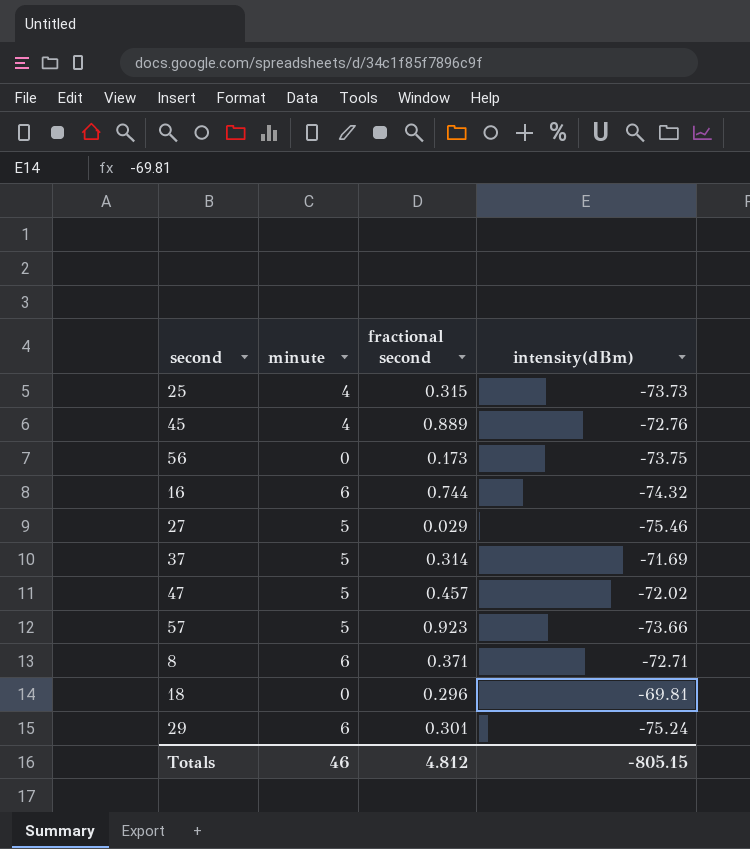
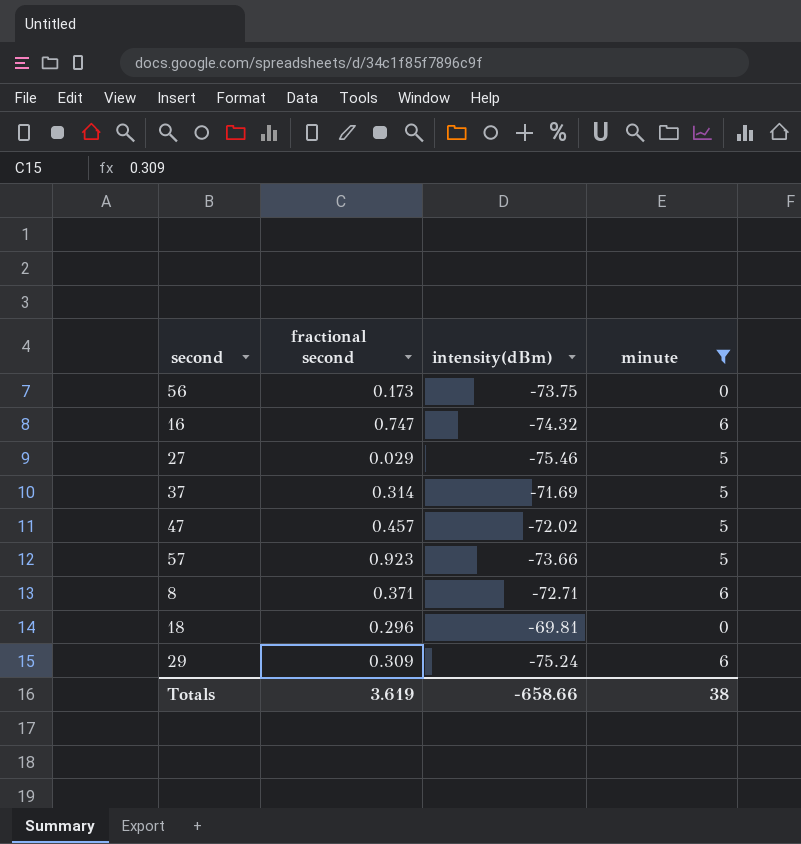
filter: none -> minute != 4
column minute | position: 2 -> 4
16 | fractional second: 0.744 -> 0.747
29 | fractional second: 0.301 -> 0.309
Totals | fractional second: 4.812 -> 3.619
Totals | intensity(dBm): -805.15 -> -658.66
Totals | minute: 46 -> 38

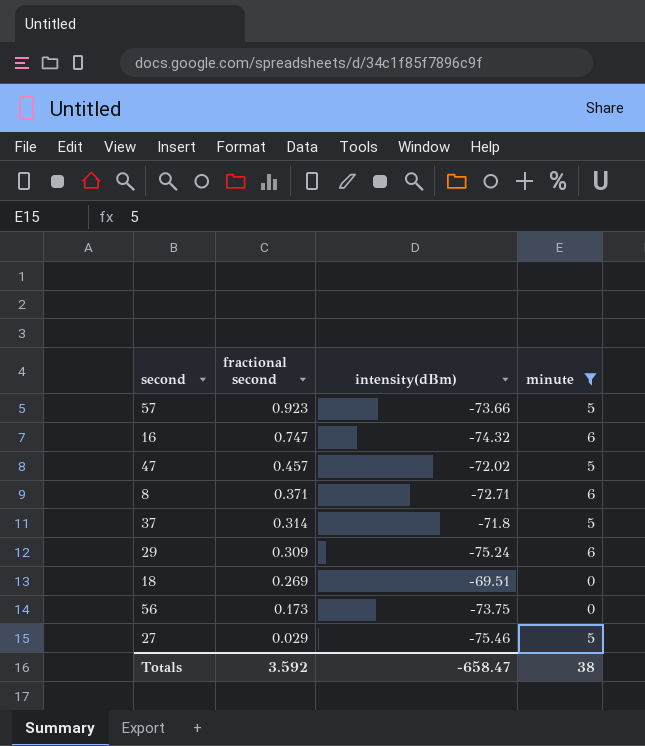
row order: none -> fractional second descending
37 | intensity(dBm): -71.69 -> -71.8
18 | fractional second: 0.296 -> 0.269
18 | intensity(dBm): -69.81 -> -69.51
Totals | fractional second: 3.619 -> 3.592
Totals | intensity(dBm): -658.66 -> -658.47

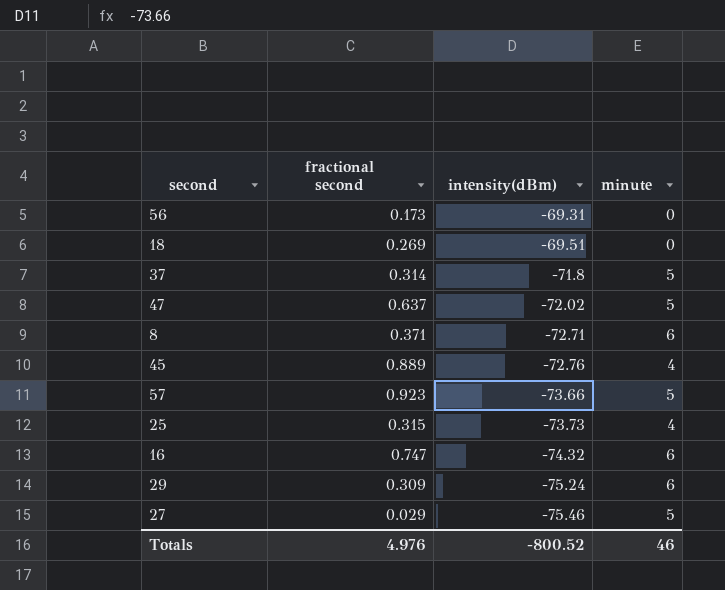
filter: minute != 4 -> none
row order: fractional second descending -> intensity(dBm) descending
56 | intensity(dBm): -73.75 -> -69.31
47 | fractional second: 0.457 -> 0.637
Totals | fractional second: 3.592 -> 4.976
Totals | intensity(dBm): -658.47 -> -800.52
Totals | minute: 38 -> 46

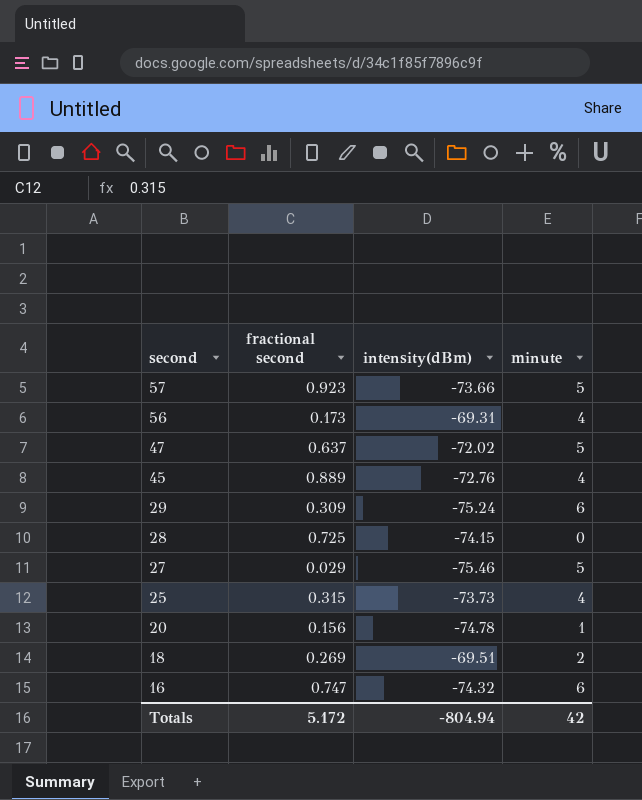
row order: intensity(dBm) descending -> second descending
row 37: 0.314 | -71.8 | 5 -> none
row 8: 0.371 | -72.71 | 6 -> none
56 | minute: 0 -> 4
row 28: none -> 0.725 | -74.15 | 0
row 20: none -> 0.156 | -74.78 | 1
18 | minute: 0 -> 2
Totals | fractional second: 4.976 -> 5.172
Totals | intensity(dBm): -800.52 -> -804.94
Totals | minute: 46 -> 42

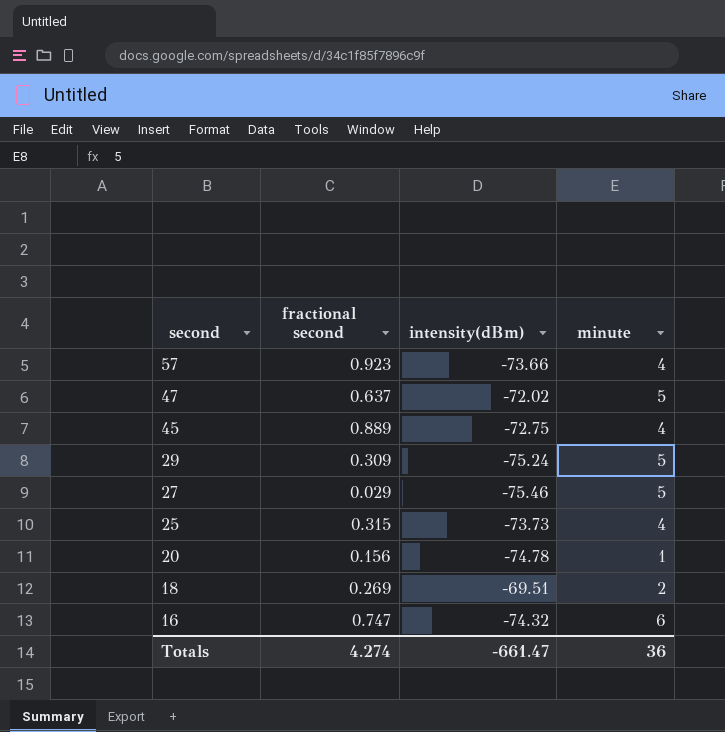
row 56: 0.173 | -69.31 | 4 -> none
row 28: 0.725 | -74.15 | 0 -> none
57 | minute: 5 -> 4
45 | intensity(dBm): -72.76 -> -72.75
29 | minute: 6 -> 5
Totals | fractional second: 5.172 -> 4.274
Totals | intensity(dBm): -804.94 -> -661.47
Totals | minute: 42 -> 36

